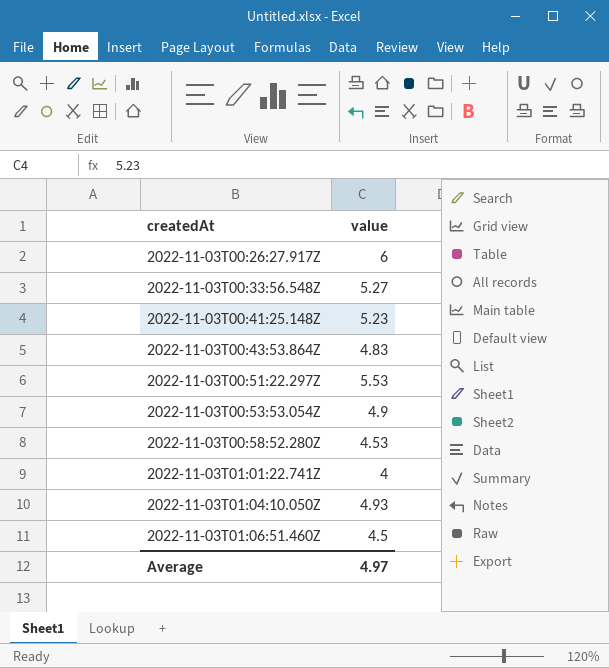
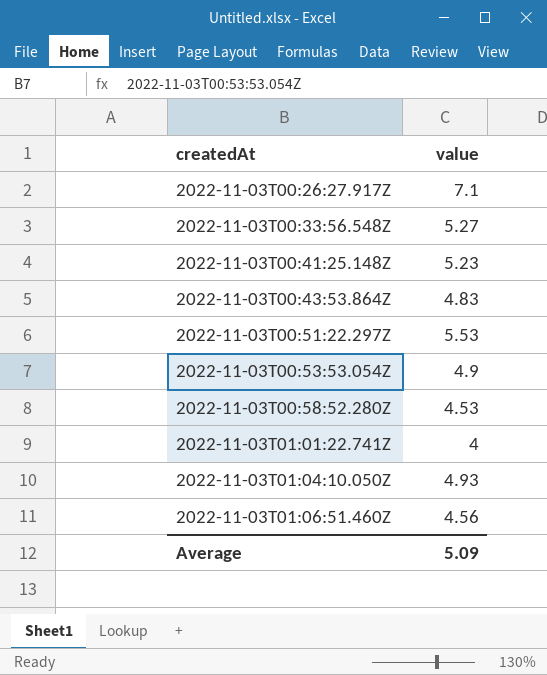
2022-11-03T00:26:27.917Z | value: 6 -> 7.1
2022-11-03T01:06:51.460Z | value: 4.5 -> 4.56
Average | value: 4.97 -> 5.09

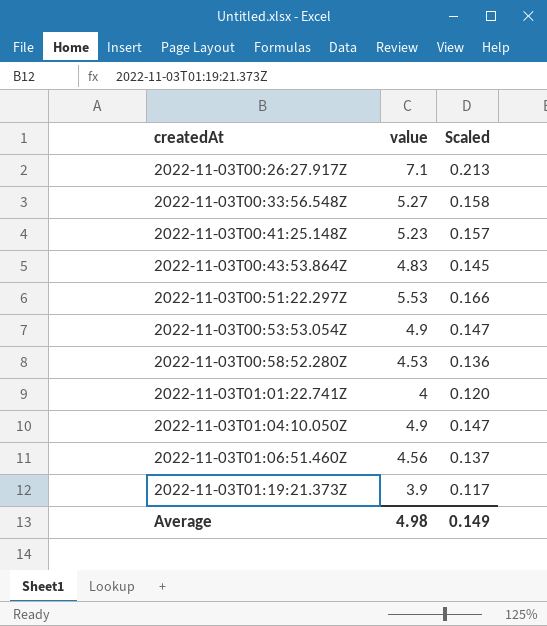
column Scaled | formula: none -> [value] * 0.03
2022-11-03T01:04:10.050Z | value: 4.93 -> 4.9
row 2022-11-03T01:19:21.373Z: none -> 3.9 | 0.117
Average | value: 5.09 -> 4.98

